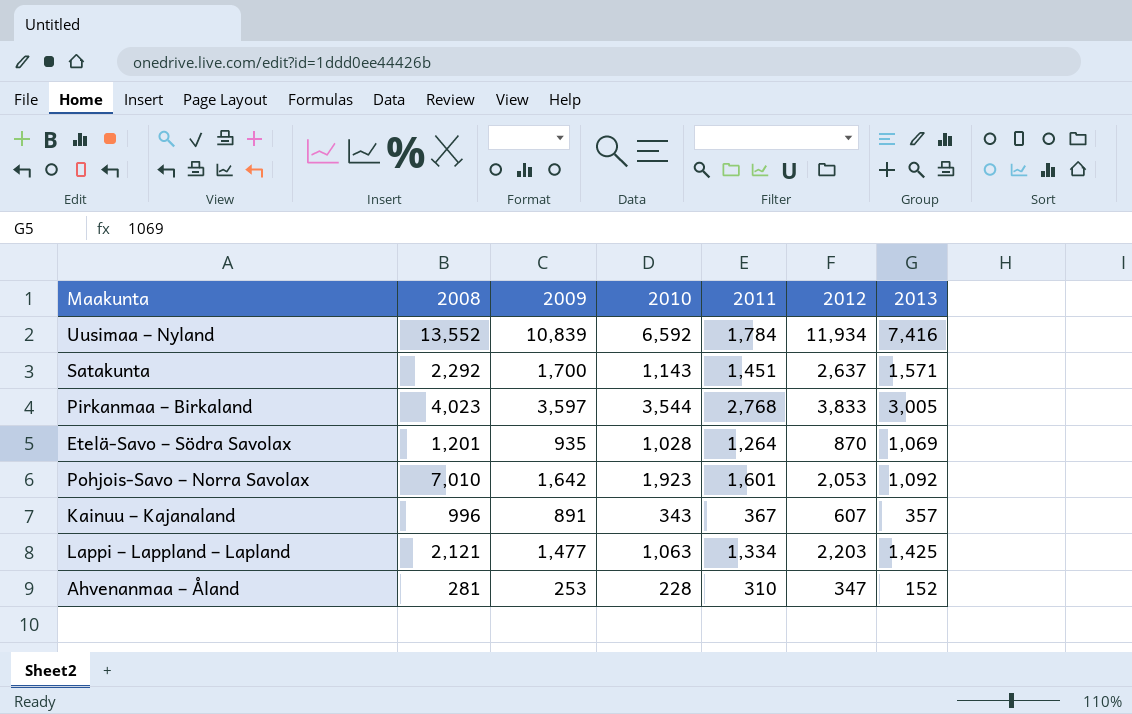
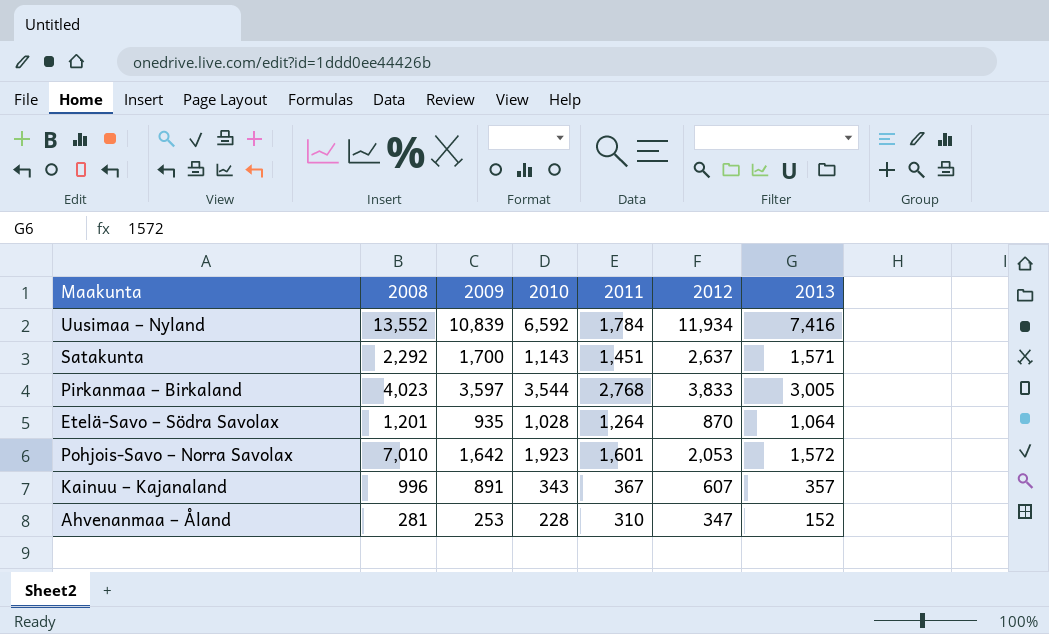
row Lappi – Lappland – Lapland: 2,121 | 1,477 | 1,063 | 1,334 | 2,203 | 1,425 -> none
Etelä-Savo – Södra Savolax | 2013: 1,069 -> 1,064
Pohjois-Savo – Norra Savolax | 2013: 1,092 -> 1,572

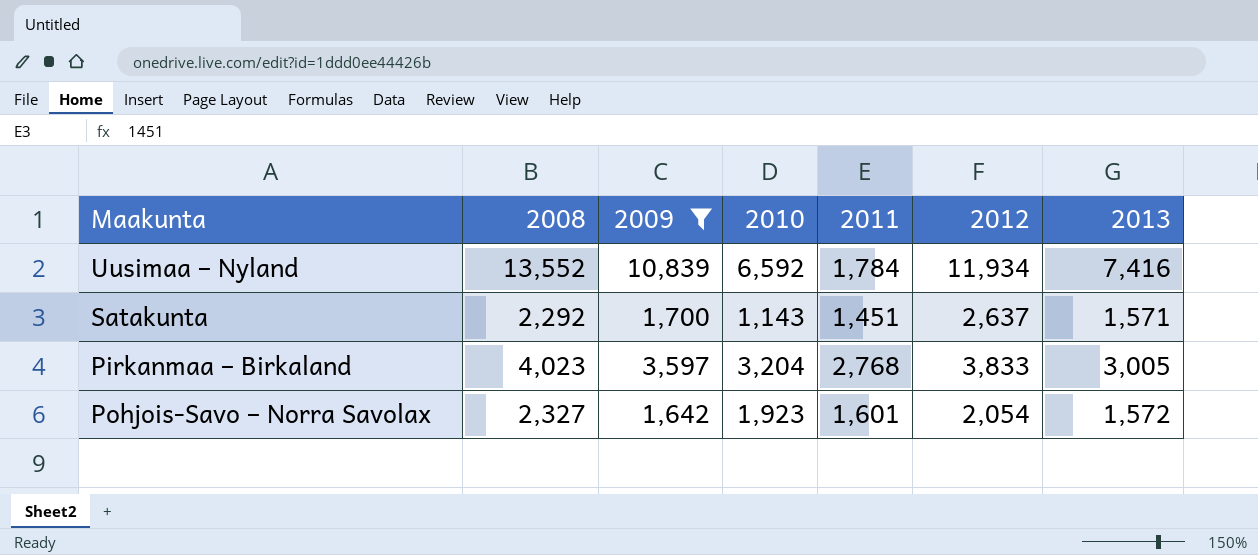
filter: none -> 2009 >= 1,642
Pirkanmaa – Birkaland | 2010: 3,544 -> 3,204
Pohjois-Savo – Norra Savolax | 2008: 7,010 -> 2,327
Pohjois-Savo – Norra Savolax | 2012: 2,053 -> 2,054

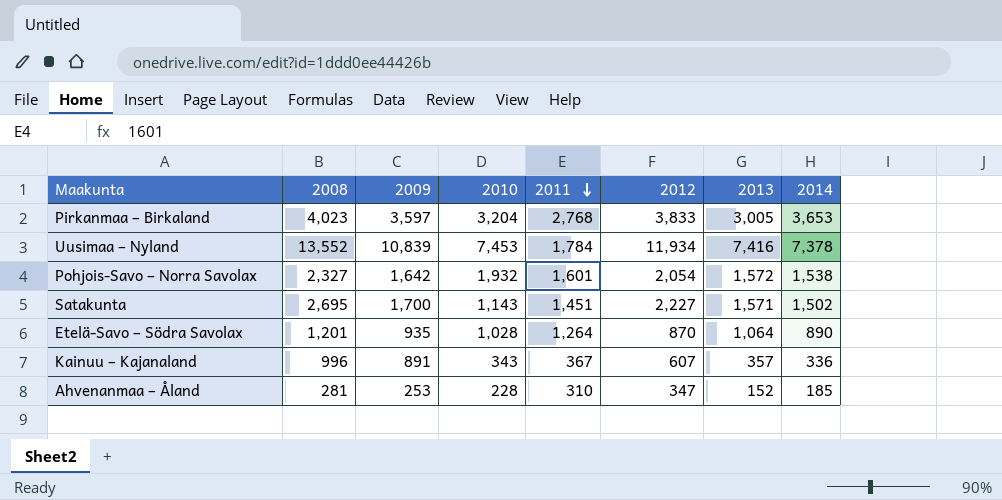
filter: 2009 >= 1,642 -> none
row order: none -> 2011 descending
column 2014 | position: none -> 8
Uusimaa – Nyland | 2010: 6,592 -> 7,453
Pohjois-Savo – Norra Savolax | 2010: 1,923 -> 1,932
Satakunta | 2008: 2,292 -> 2,695
Satakunta | 2012: 2,637 -> 2,227

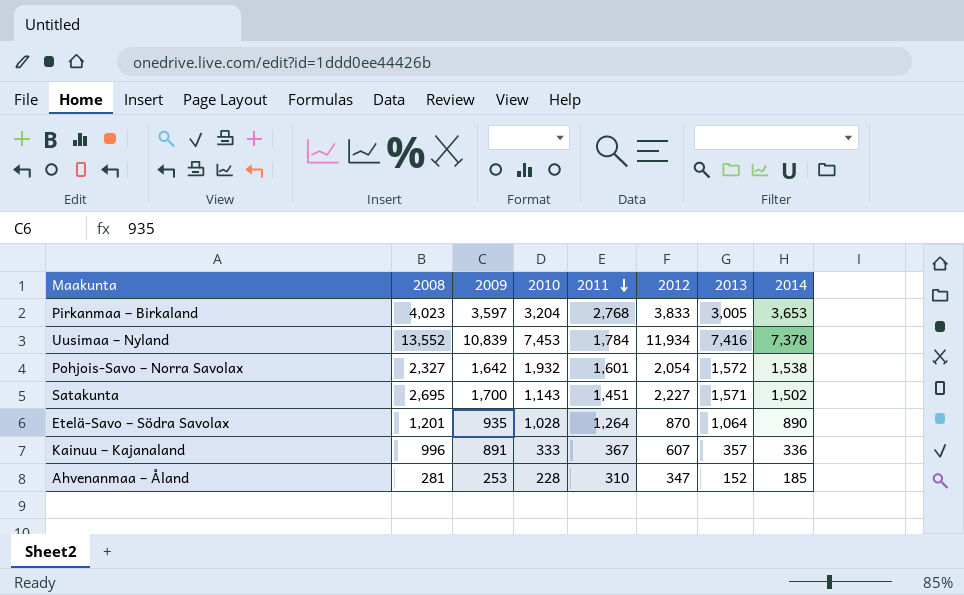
Kainuu – Kajanaland | 2010: 343 -> 333

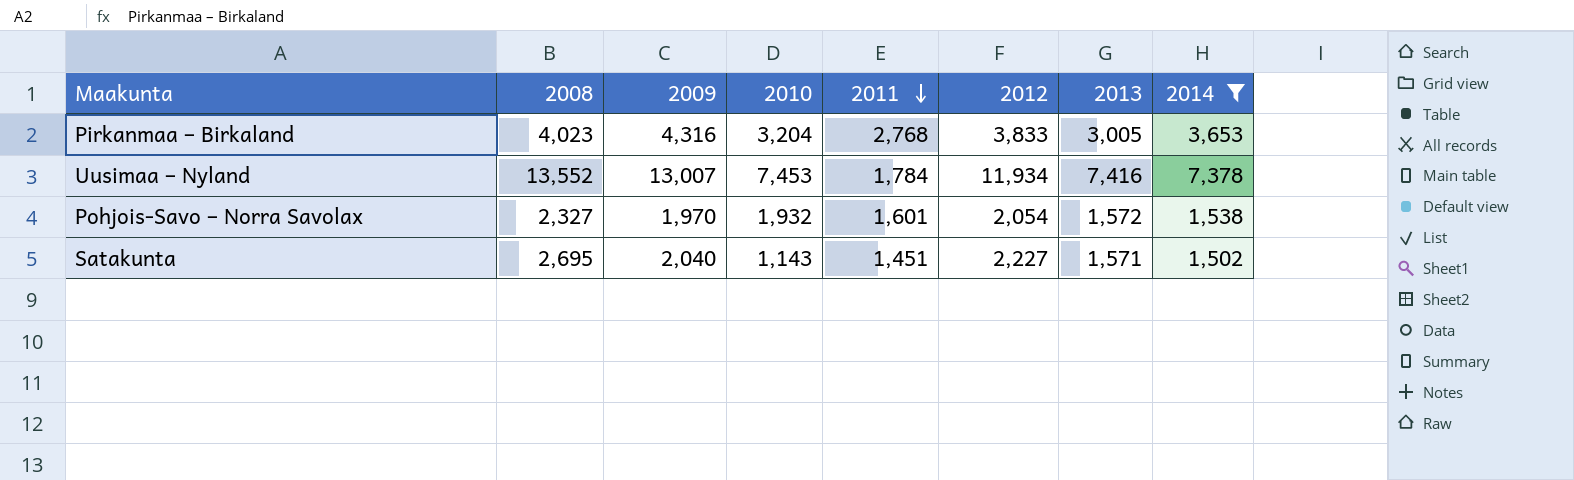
filter: none -> 2014 >= 1,502
Pirkanmaa – Birkaland | 2009: 3,597 -> 4,316
Uusimaa – Nyland | 2009: 10,839 -> 13,007
Pohjois-Savo – Norra Savolax | 2009: 1,642 -> 1,970
Satakunta | 2009: 1,700 -> 2,040

